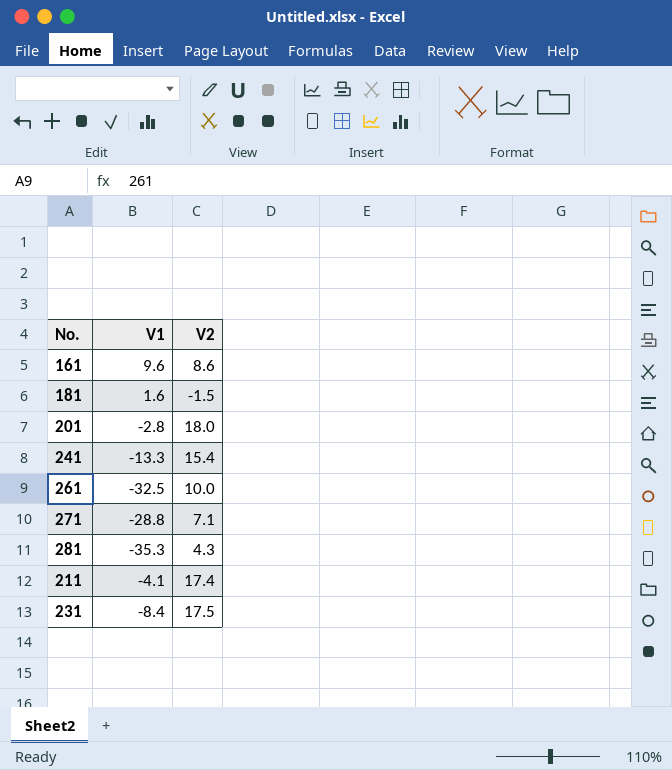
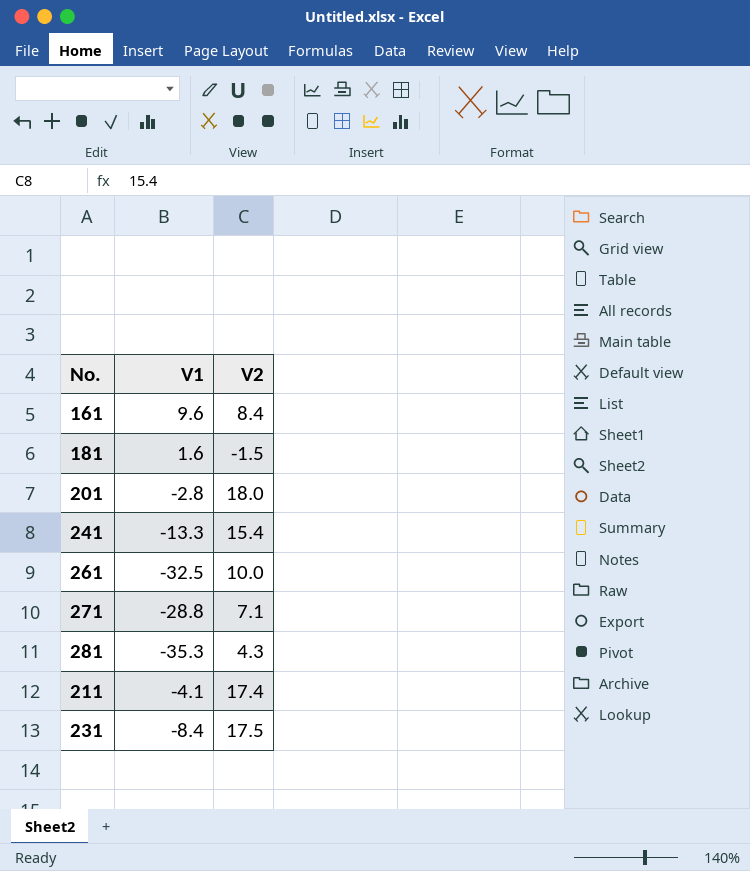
161 | V2: 8.6 -> 8.4

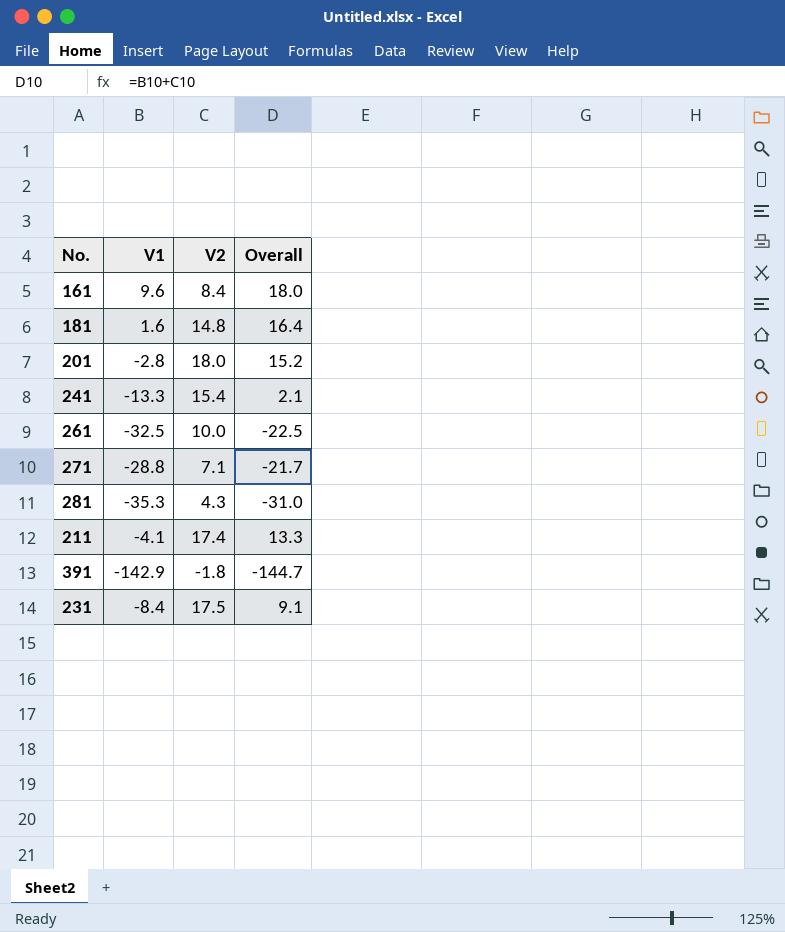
column Overall | formula: none -> [V1] + [V2]
181 | V2: -1.5 -> 14.8
row 391: none -> -142.9 | -1.8 | -144.7

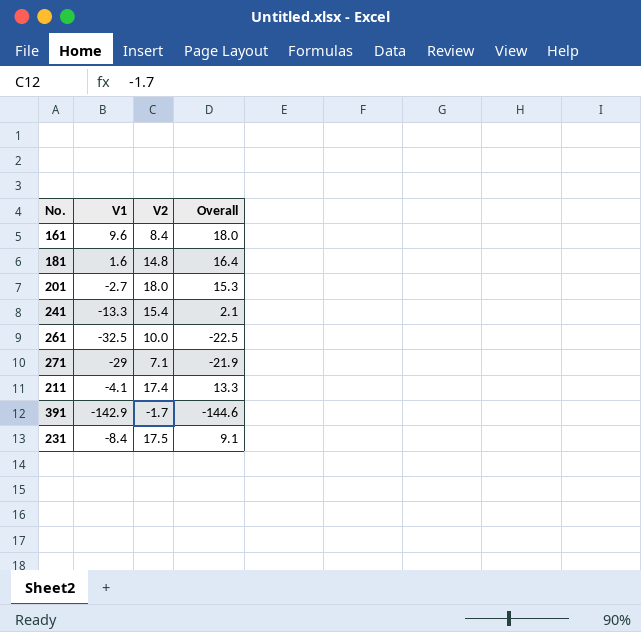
row 281: -35.3 | 4.3 | -31.0 -> none
201 | V1: -2.8 -> -2.7
201 | Overall: 15.2 -> 15.3
271 | V1: -28.8 -> -29
271 | Overall: -21.7 -> -21.9
391 | V2: -1.8 -> -1.7
391 | Overall: -144.7 -> -144.6

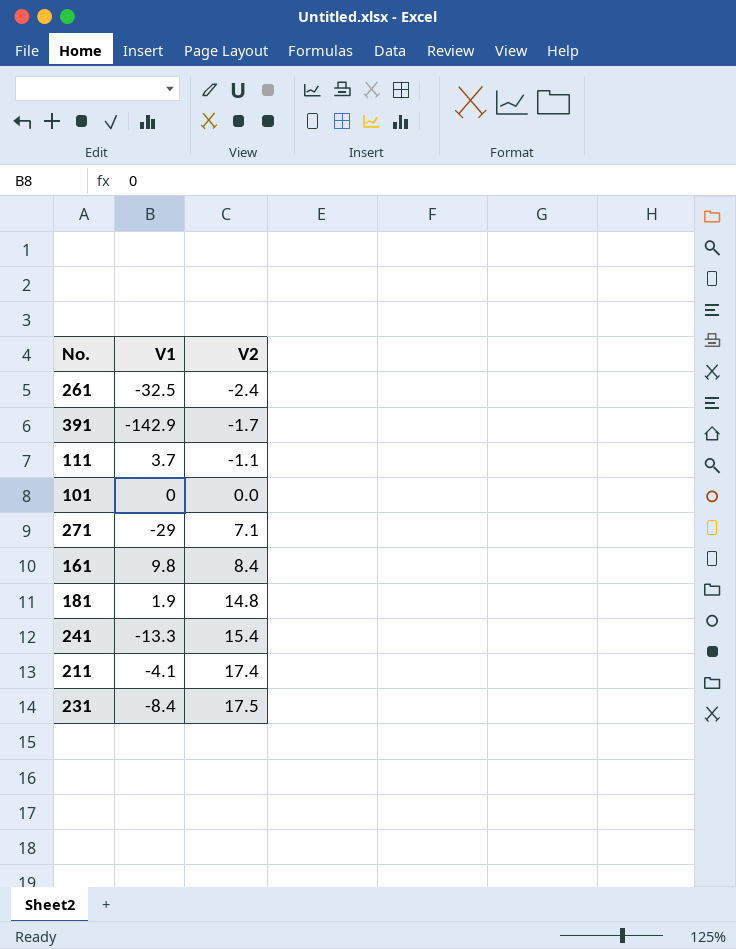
row order: none -> V2 ascending
column Overall | formula: [V1] + [V2] -> none
row 201: -2.7 | 18.0 | 15.3 -> none
261 | V2: 10.0 -> -2.4
row 111: none -> 3.7 | -1.1
row 101: none -> 0 | 0.0
161 | V1: 9.6 -> 9.8
181 | V1: 1.6 -> 1.9

